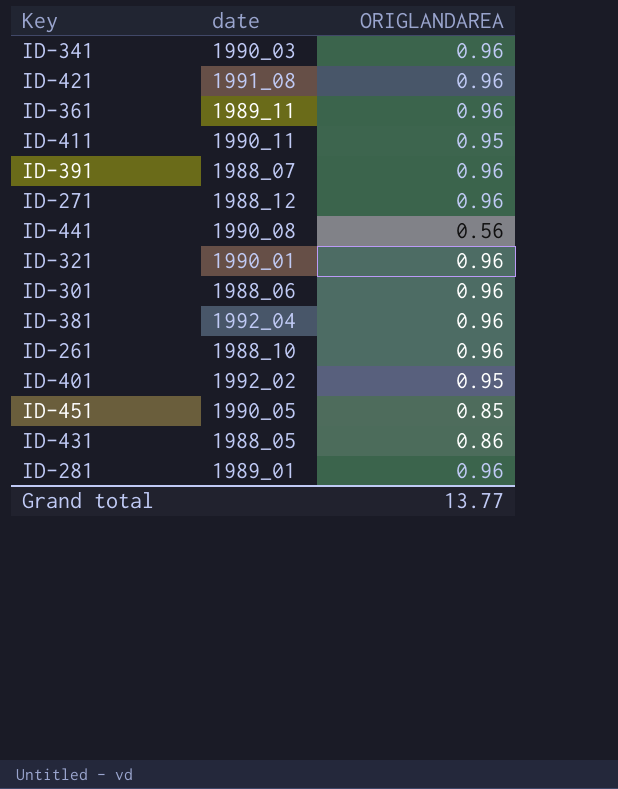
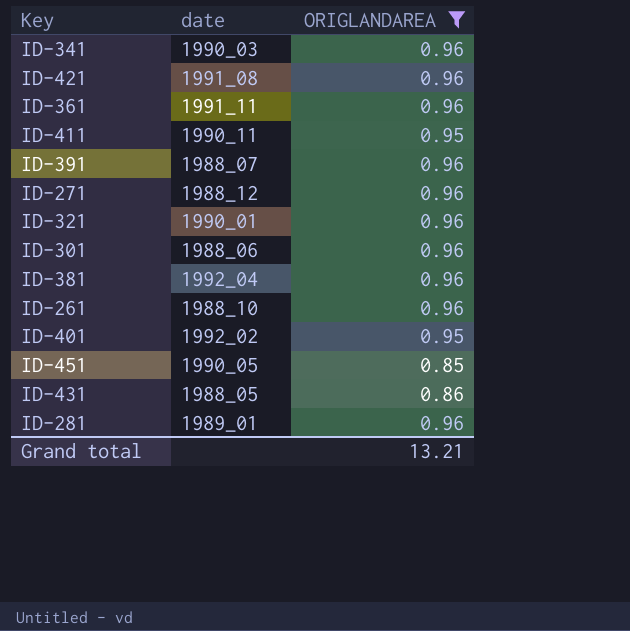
filter: none -> ORIGLANDAREA != 0.56
ID-361 | date: 1989_11 -> 1991_11
Grand total | ORIGLANDAREA: 13.77 -> 13.21

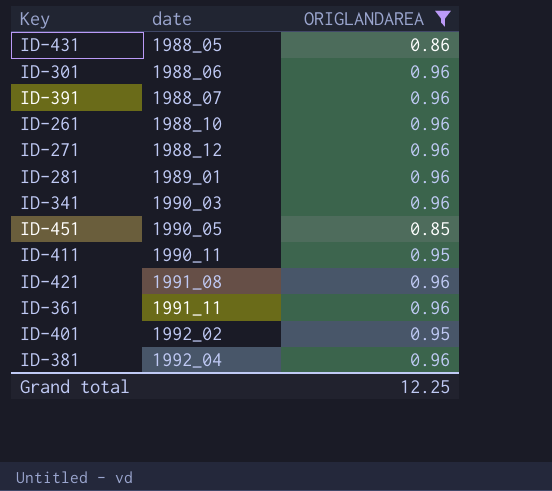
row order: none -> date ascending
row ID-321: 1990_01 | 0.96 -> none
Grand total | ORIGLANDAREA: 13.21 -> 12.25

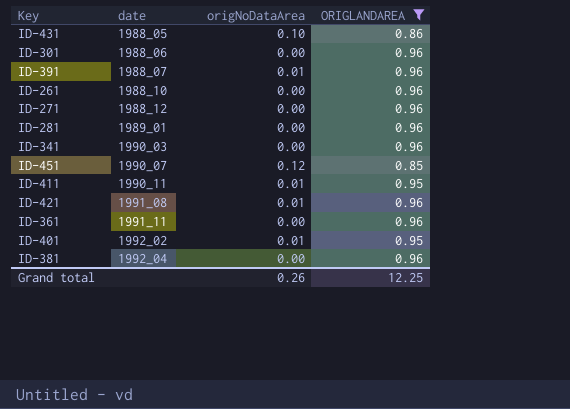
column origNoDataArea | position: none -> 3
ID-451 | date: 1990_05 -> 1990_07

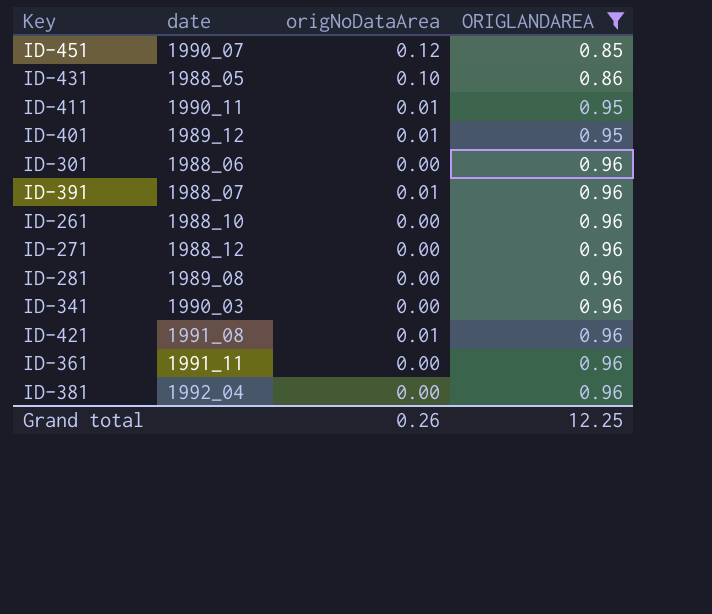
row order: date ascending -> ORIGLANDAREA ascending
ID-401 | date: 1992_02 -> 1989_12
ID-281 | date: 1989_01 -> 1989_08

